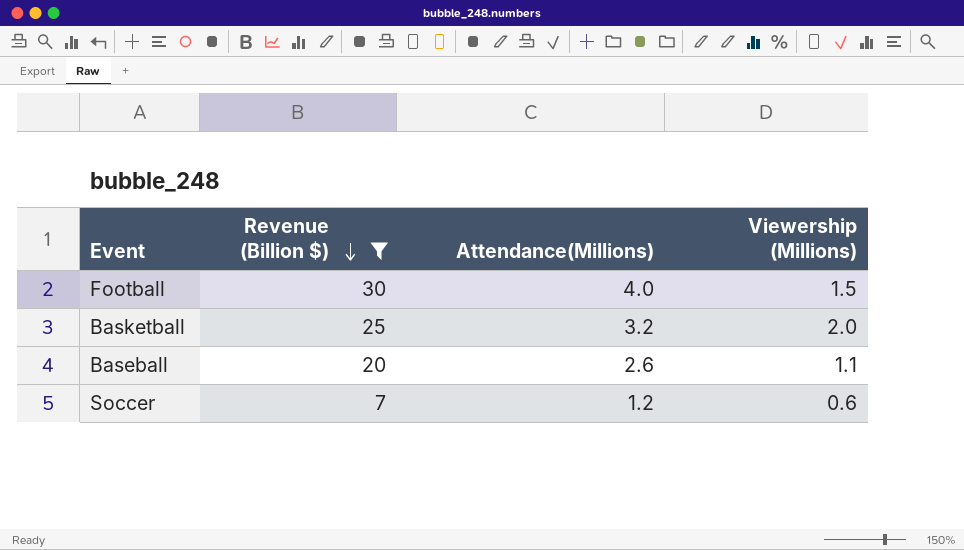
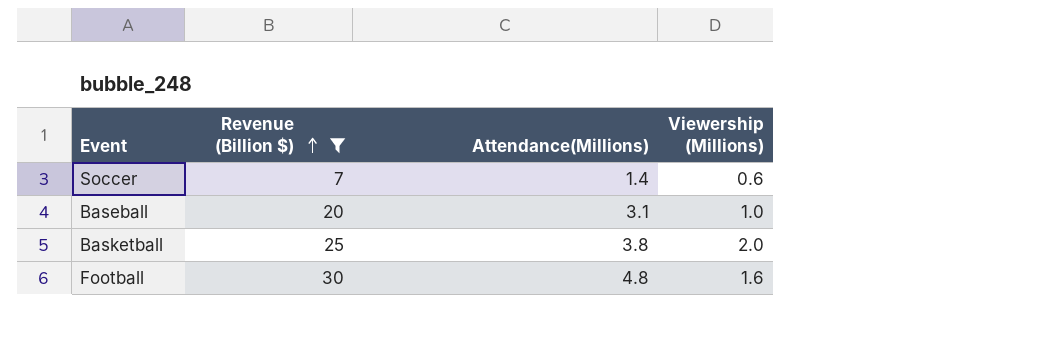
row order: Revenue (Billion $) descending -> Revenue (Billion $) ascending
Soccer | Attendance(Millions): 1.2 -> 1.4
Baseball | Attendance(Millions): 2.6 -> 3.1
Baseball | Viewership (Millions): 1.1 -> 1.0
Basketball | Attendance(Millions): 3.2 -> 3.8
Football | Attendance(Millions): 4.0 -> 4.8
Football | Viewership (Millions): 1.5 -> 1.6

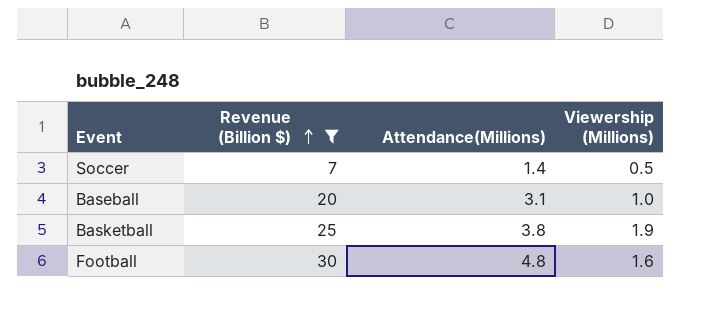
Soccer | Viewership (Millions): 0.6 -> 0.5
Basketball | Viewership (Millions): 2.0 -> 1.9

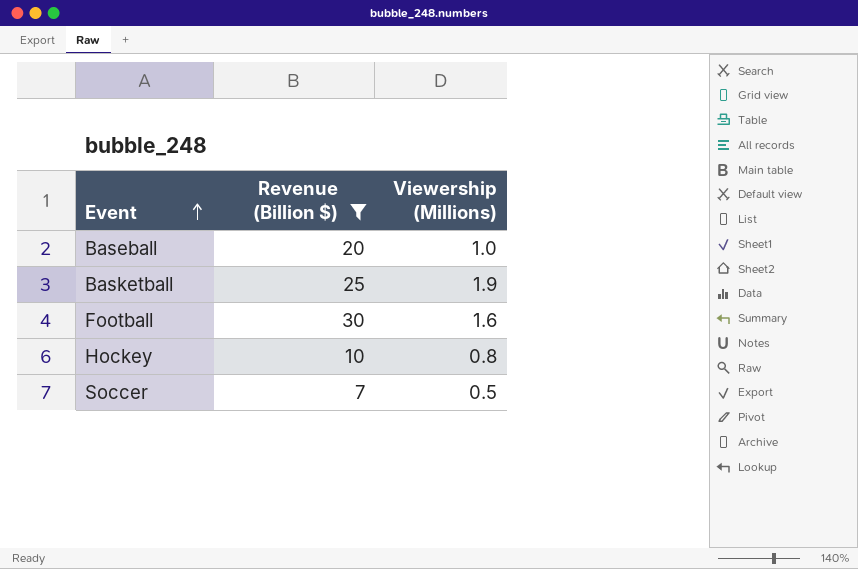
row order: Revenue (Billion $) ascending -> Event ascending
column Attendance(Millions) | position: 3 -> none
row Hockey: none -> 10 | 0.8

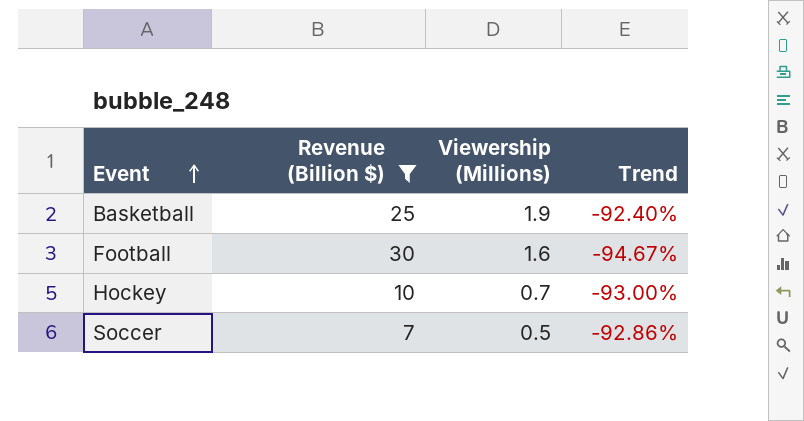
column Trend | formula: none -> ([Viewership (Millions)] - [Revenue (Billion $)]) / [Revenue (Billion $)]
row Baseball: 20 | 1.0 -> none
Hockey | Viewership (Millions): 0.8 -> 0.7

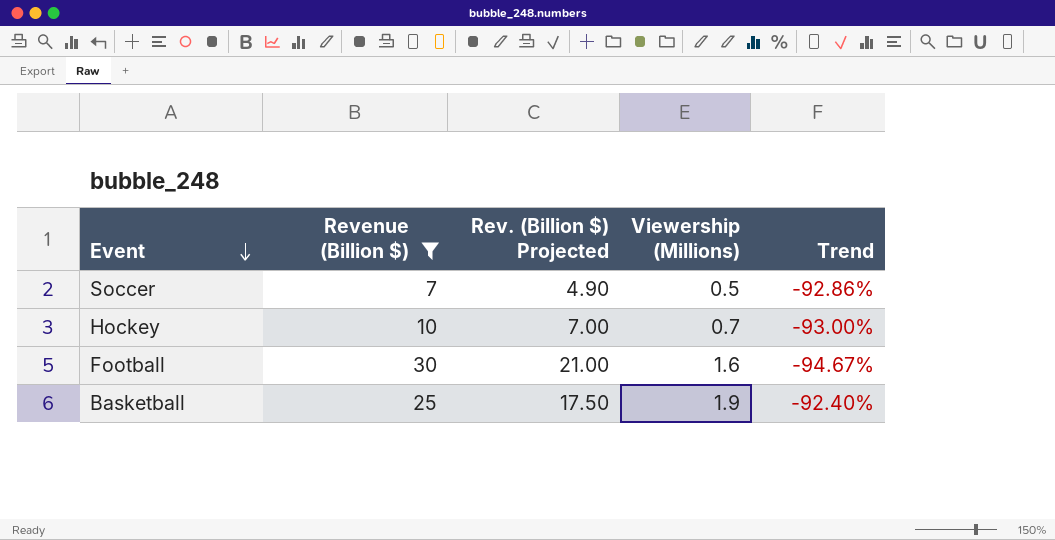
row order: Event ascending -> Event descending
column Rev. (Billion $) Projected | formula: none -> [Revenue (Billion $)] * 0.7

